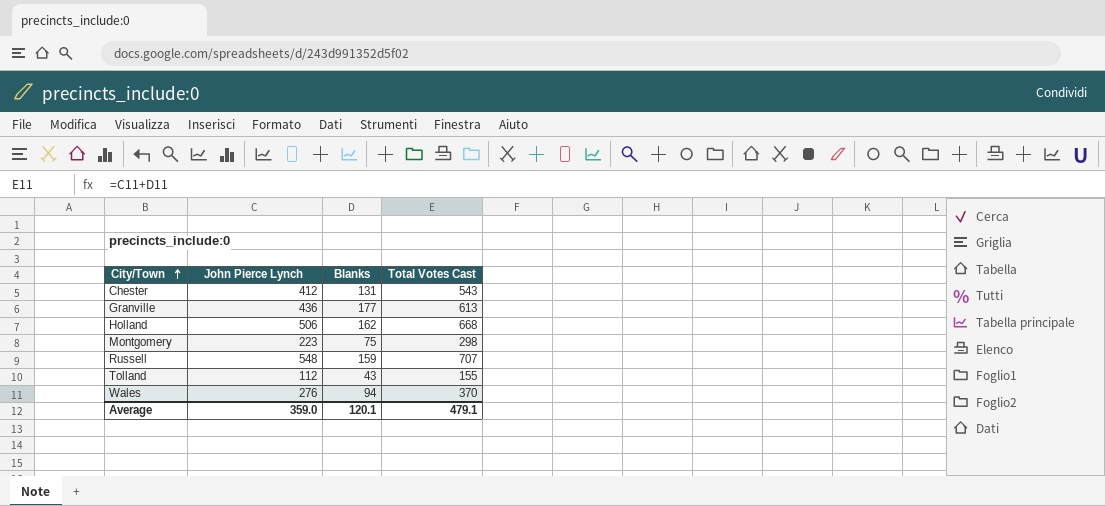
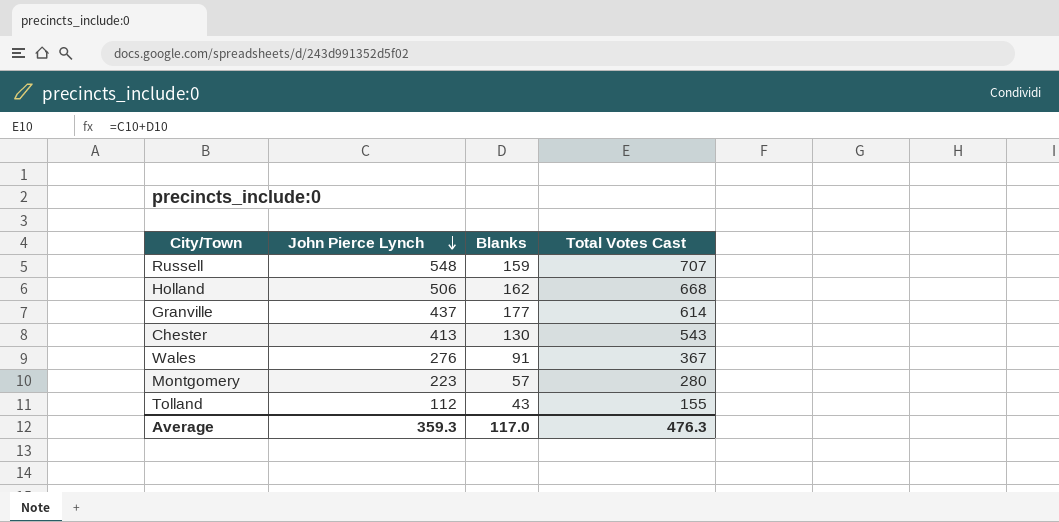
row order: City/Town ascending -> John Pierce Lynch descending
Granville | John Pierce Lynch: 436 -> 437
Granville | Total Votes Cast: 613 -> 614
Chester | John Pierce Lynch: 412 -> 413
Chester | Blanks: 131 -> 130
Wales | Blanks: 94 -> 91
Wales | Total Votes Cast: 370 -> 367
Montgomery | Blanks: 75 -> 57
Montgomery | Total Votes Cast: 298 -> 280
Average | John Pierce Lynch: 359.0 -> 359.3
Average | Blanks: 120.1 -> 117.0
Average | Total Votes Cast: 479.1 -> 476.3

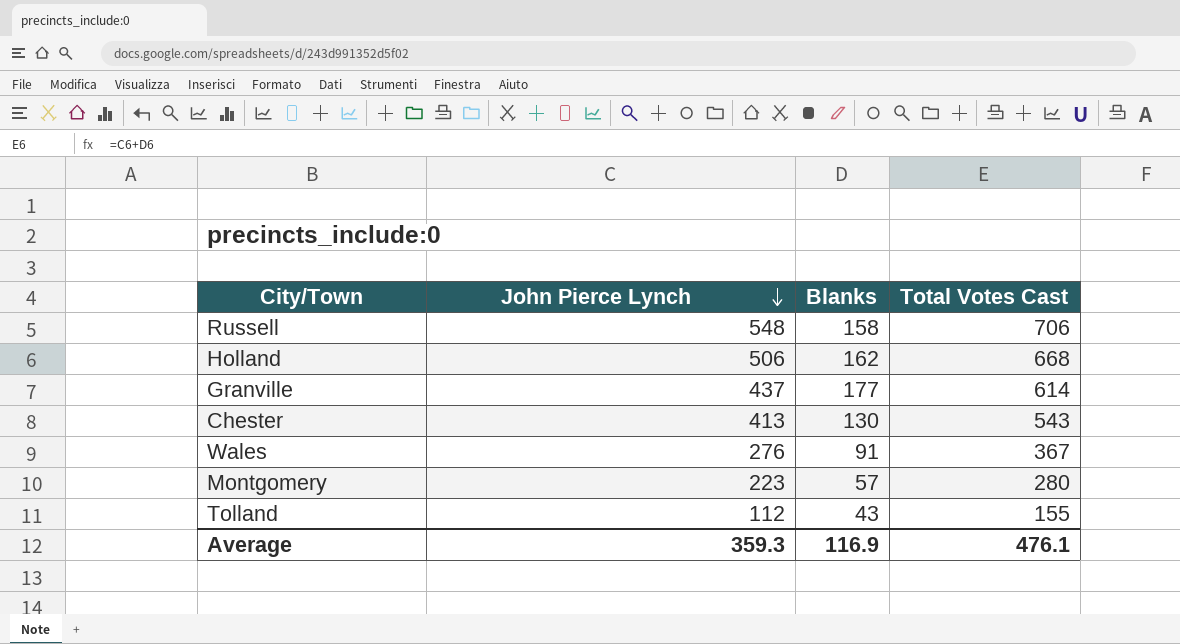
Russell | Blanks: 159 -> 158
Russell | Total Votes Cast: 707 -> 706
Average | Blanks: 117.0 -> 116.9
Average | Total Votes Cast: 476.3 -> 476.1

